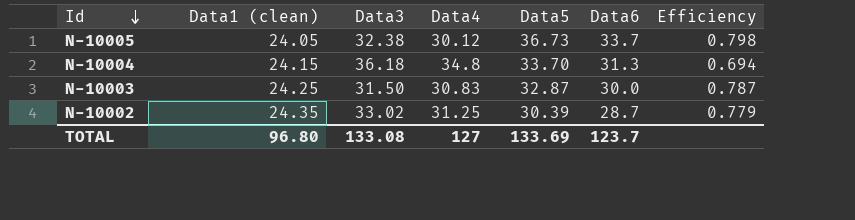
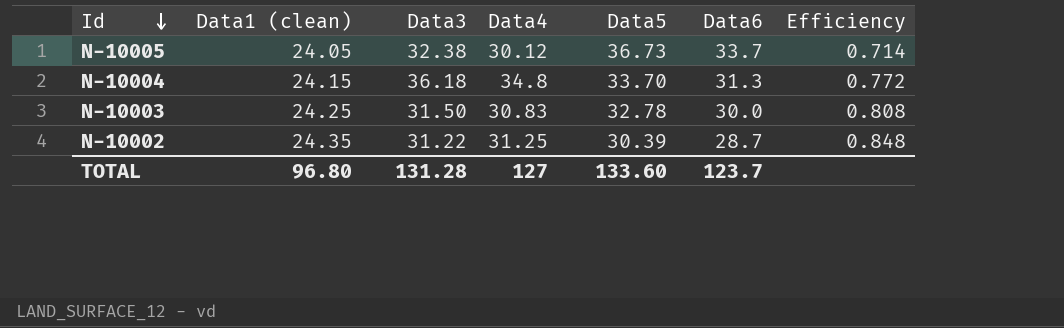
column Efficiency | formula: [Data1 (clean)] / [Data4] -> [Data1 (clean)] / [Data6]
N-10003 | Data5: 32.87 -> 32.78
N-10002 | Data3: 33.02 -> 31.22
TOTAL | Data3: 133.08 -> 131.28
TOTAL | Data5: 133.69 -> 133.60

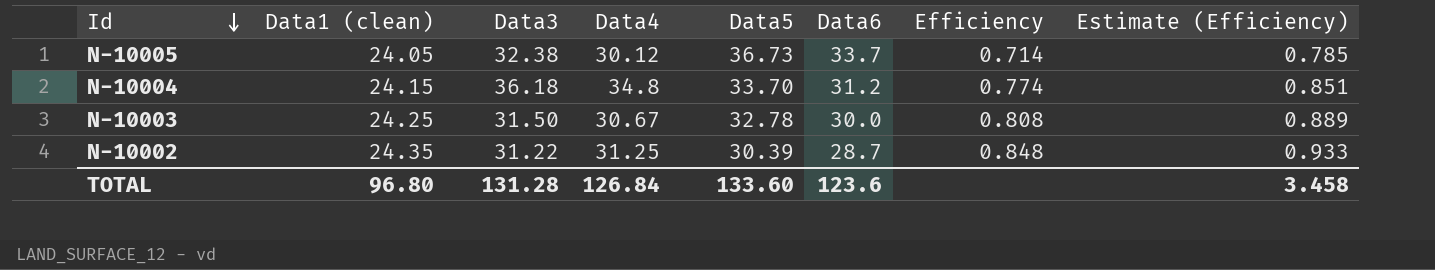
column Estimate (Efficiency) | formula: none -> [Efficiency] * 1.1
N-10004 | Data6: 31.3 -> 31.2
N-10004 | Efficiency: 0.772 -> 0.774
N-10003 | Data4: 30.83 -> 30.67
TOTAL | Data4: 127 -> 126.84
TOTAL | Data6: 123.7 -> 123.6

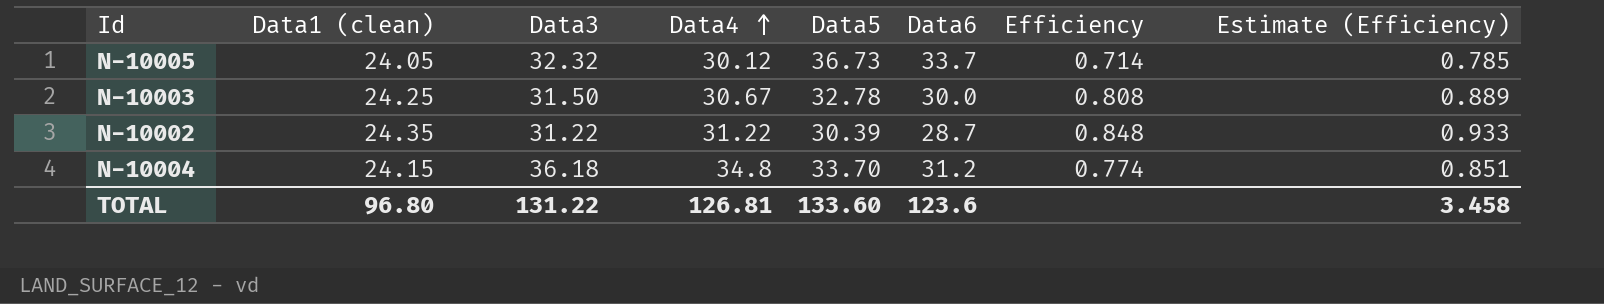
row order: Id descending -> Data4 ascending
N-10005 | Data3: 32.38 -> 32.32
N-10002 | Data4: 31.25 -> 31.22
TOTAL | Data3: 131.28 -> 131.22
TOTAL | Data4: 126.84 -> 126.81

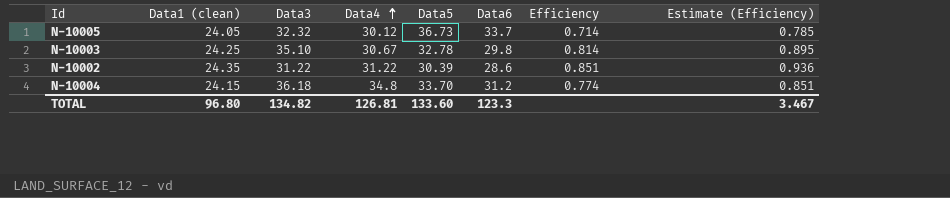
N-10003 | Data3: 31.50 -> 35.10
N-10003 | Data6: 30.0 -> 29.8
N-10003 | Efficiency: 0.808 -> 0.814
N-10003 | Estimate (Efficiency): 0.889 -> 0.895
N-10002 | Data6: 28.7 -> 28.6
N-10002 | Efficiency: 0.848 -> 0.851
N-10002 | Estimate (Efficiency): 0.933 -> 0.936
TOTAL | Data3: 131.22 -> 134.82
TOTAL | Data6: 123.6 -> 123.3
TOTAL | Estimate (Efficiency): 3.458 -> 3.467

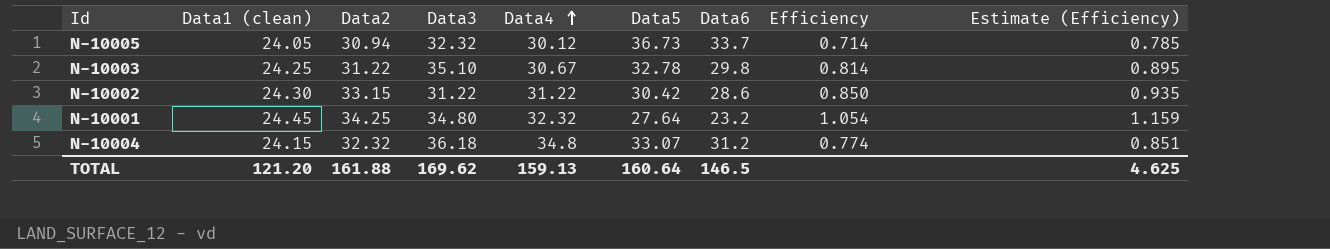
column Data2 | position: none -> 3
N-10002 | Data1 (clean): 24.35 -> 24.30
N-10002 | Data5: 30.39 -> 30.42
N-10002 | Efficiency: 0.851 -> 0.850
N-10002 | Estimate (Efficiency): 0.936 -> 0.935
row N-10001: none -> 24.45 | 34.25 | 34.80 | 32.32 | 27.64 | 23.2 | 1.054 | 1.159
N-10004 | Data5: 33.70 -> 33.07
TOTAL | Data1 (clean): 96.80 -> 121.20
TOTAL | Data3: 134.82 -> 169.62
TOTAL | Data4: 126.81 -> 159.13
TOTAL | Data5: 133.60 -> 160.64
TOTAL | Data6: 123.3 -> 146.5
TOTAL | Estimate (Efficiency): 3.467 -> 4.625

